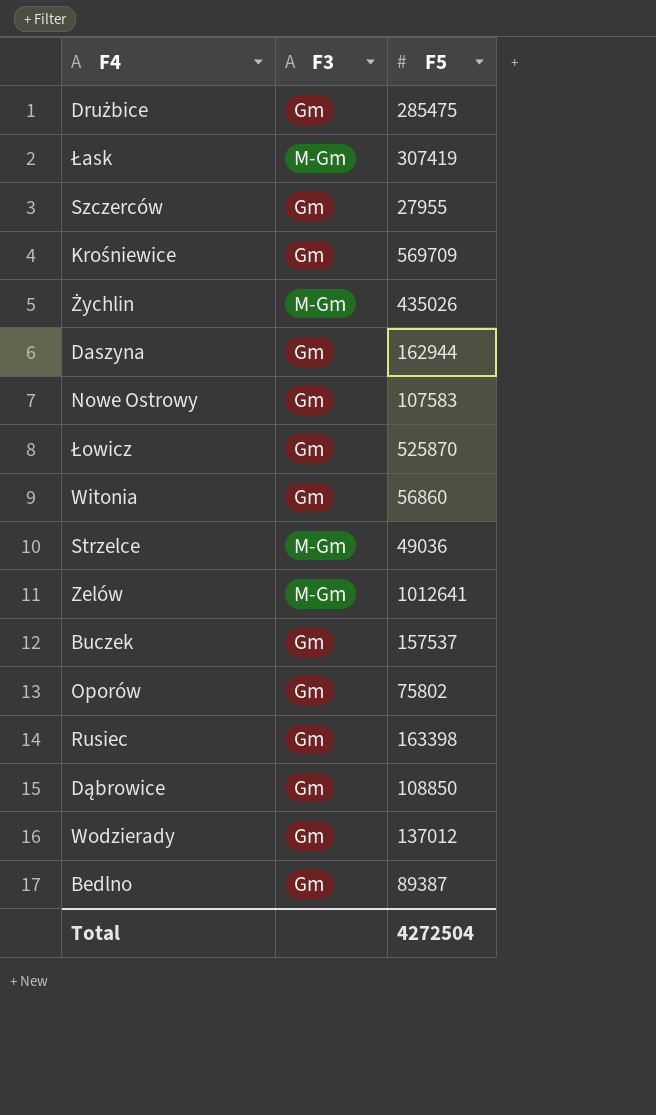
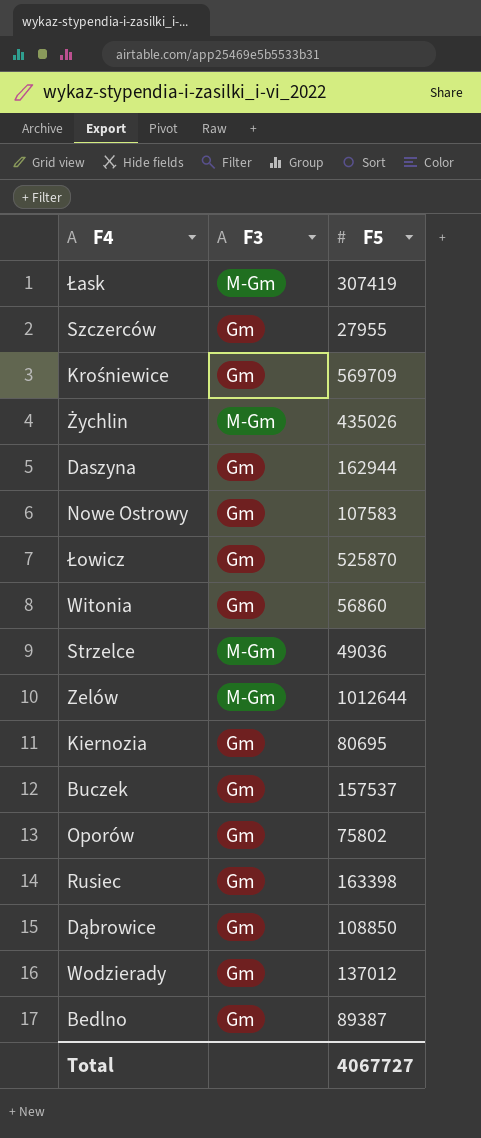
row Drużbice: Gm | 285475 -> none
Zelów | F5: 1012641 -> 1012644
row Kiernozia: none -> Gm | 80695
Total | F5: 4272504 -> 4067727

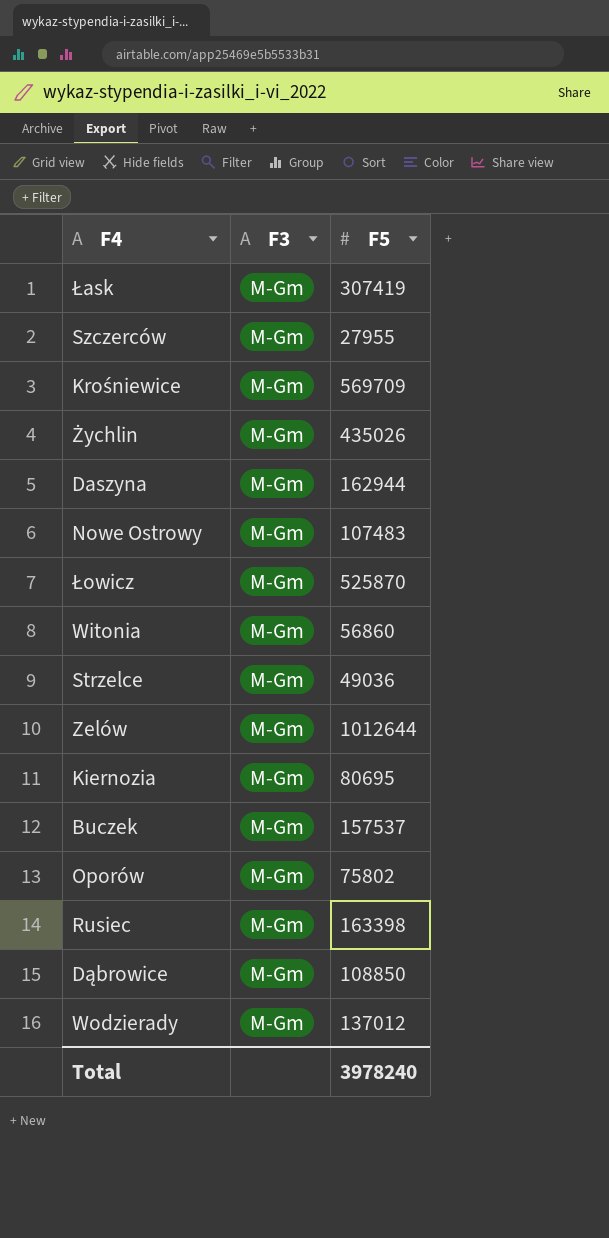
row Bedlno: Gm | 89387 -> none
Szczerców | F3: Gm -> M-Gm
Krośniewice | F3: Gm -> M-Gm
Daszyna | F3: Gm -> M-Gm
Nowe Ostrowy | F3: Gm -> M-Gm
Nowe Ostrowy | F5: 107583 -> 107483
Łowicz | F3: Gm -> M-Gm
Witonia | F3: Gm -> M-Gm
Kiernozia | F3: Gm -> M-Gm
Buczek | F3: Gm -> M-Gm
Oporów | F3: Gm -> M-Gm
Rusiec | F3: Gm -> M-Gm
Dąbrowice | F3: Gm -> M-Gm
Wodzierady | F3: Gm -> M-Gm
Total | F5: 4067727 -> 3978240

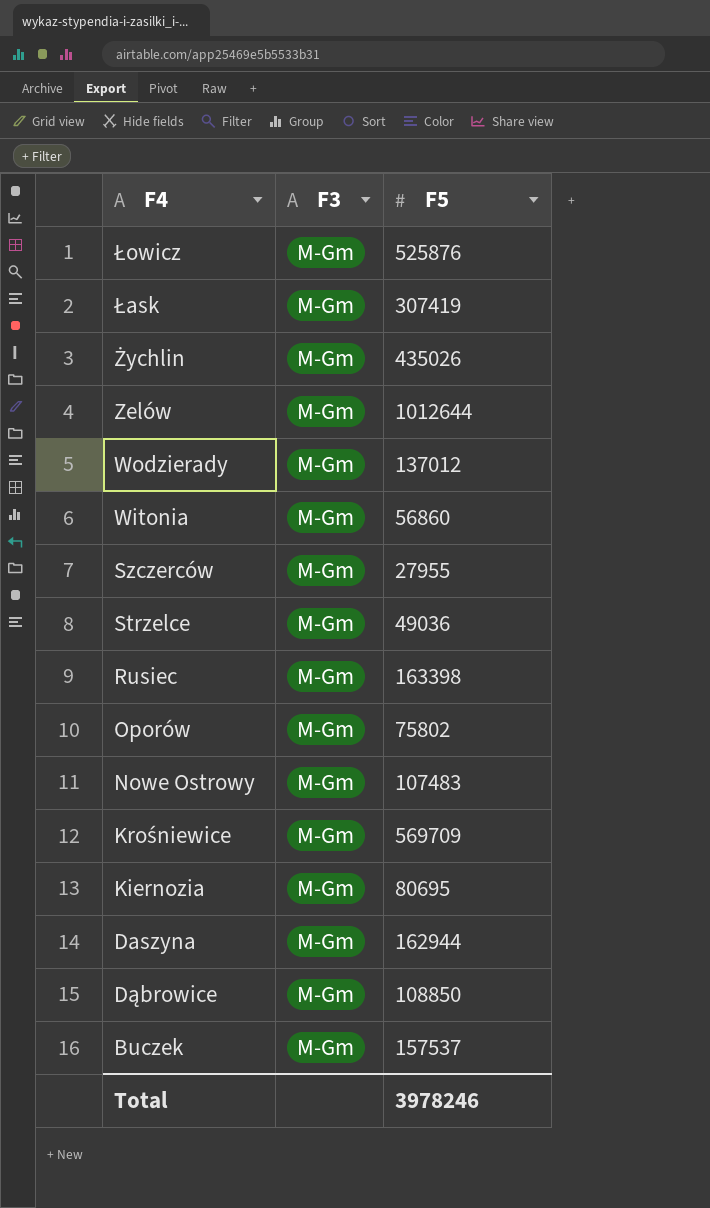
row order: none -> F4 descending
Łowicz | F5: 525870 -> 525876
Total | F5: 3978240 -> 3978246

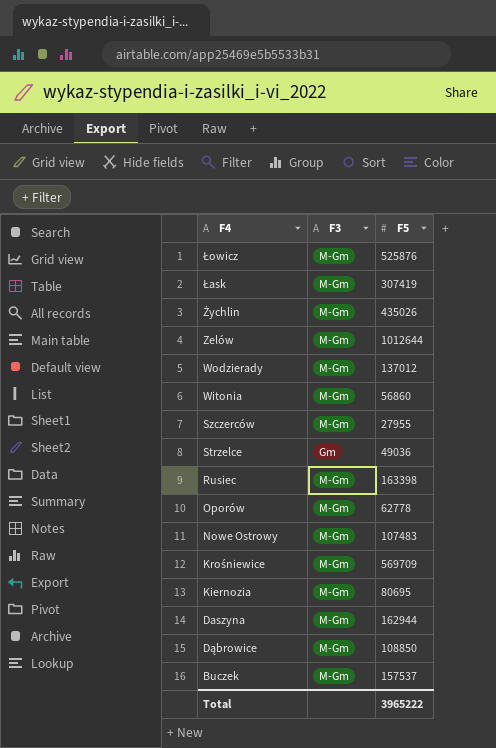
Strzelce | F3: M-Gm -> Gm
Oporów | F5: 75802 -> 62778
Total | F5: 3978246 -> 3965222

